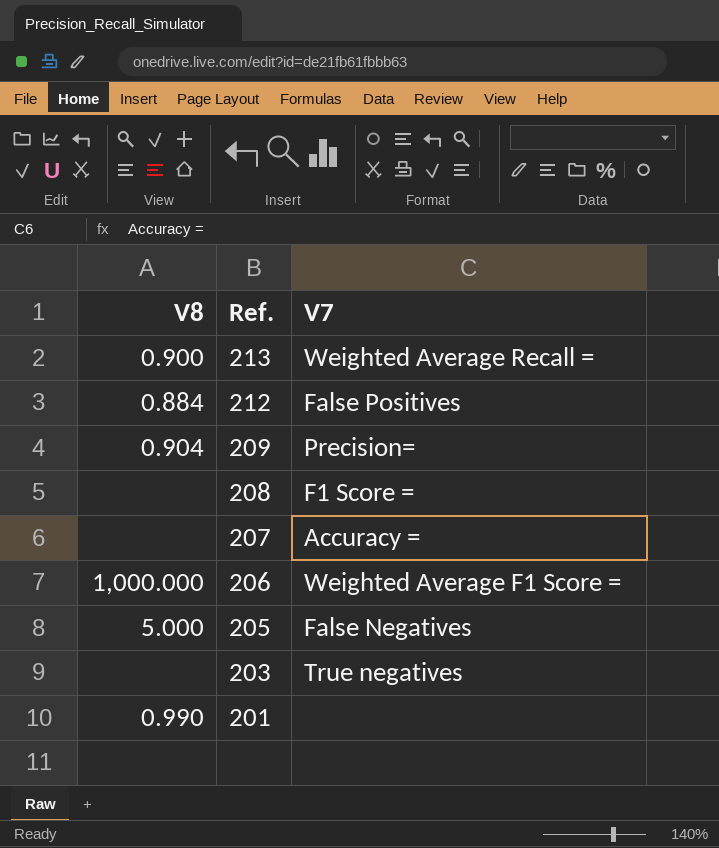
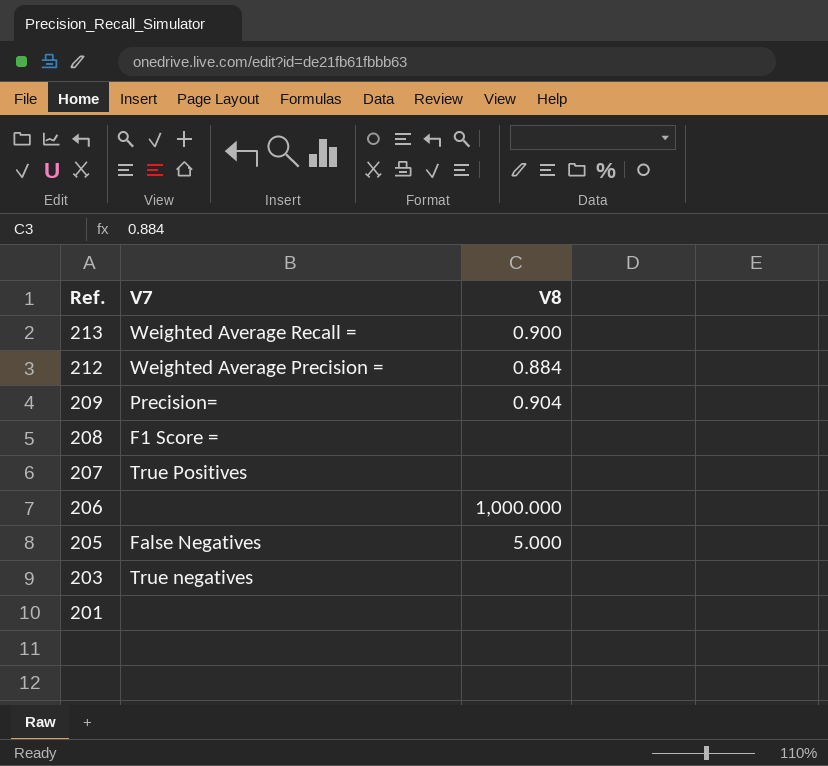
column V8 | position: 1 -> 3
212 | V7: False Positives -> Weighted Average Precision =
207 | V7: Accuracy = -> True Positives
206 | V7: Weighted Average F1 Score = -> none
201 | V8: 0.990 -> none

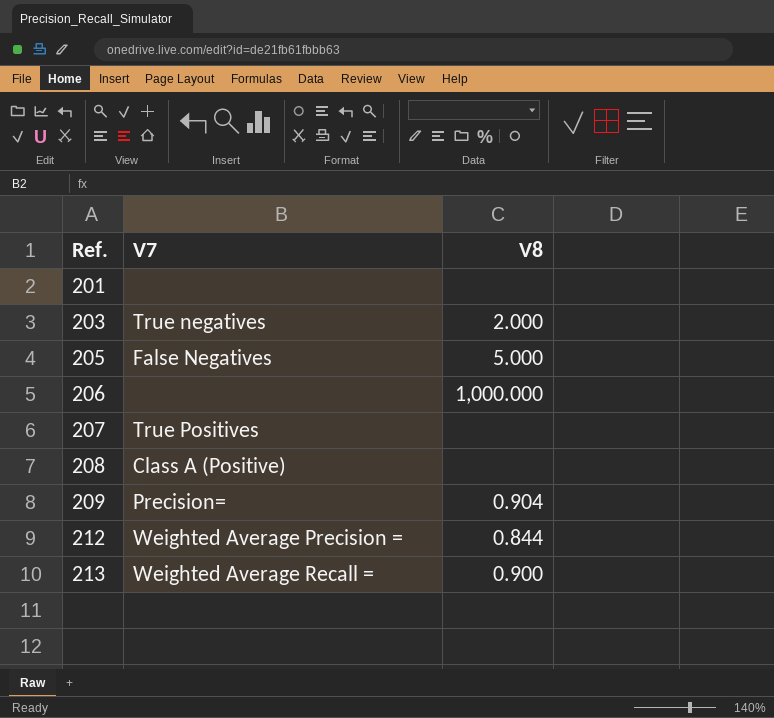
row order: Ref. descending -> Ref. ascending
203 | V8: none -> 2.000
208 | V7: F1 Score = -> Class A (Positive)
212 | V8: 0.884 -> 0.844

